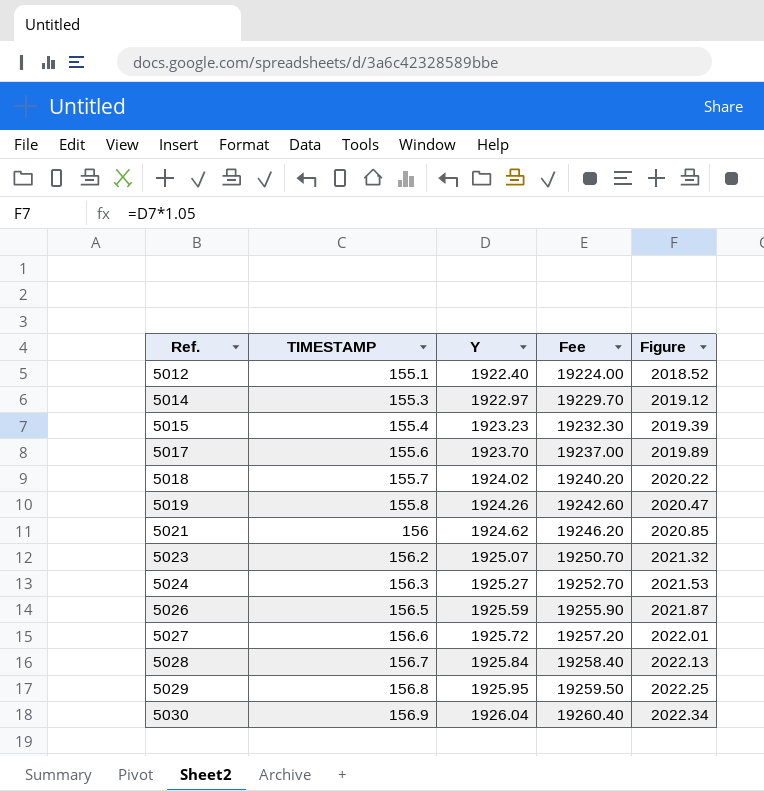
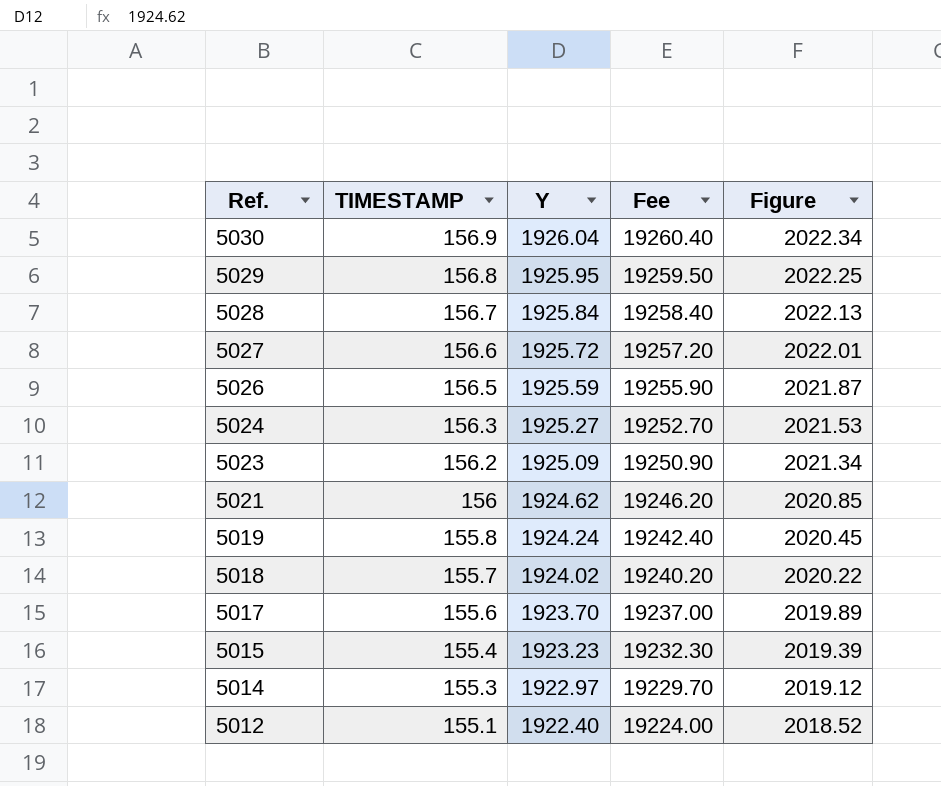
row order: Ref. ascending -> Ref. descending
5023 | Y: 1925.07 -> 1925.09
5023 | Fee: 19250.70 -> 19250.90
5023 | Figure: 2021.32 -> 2021.34
5019 | Y: 1924.26 -> 1924.24
5019 | Fee: 19242.60 -> 19242.40
5019 | Figure: 2020.47 -> 2020.45

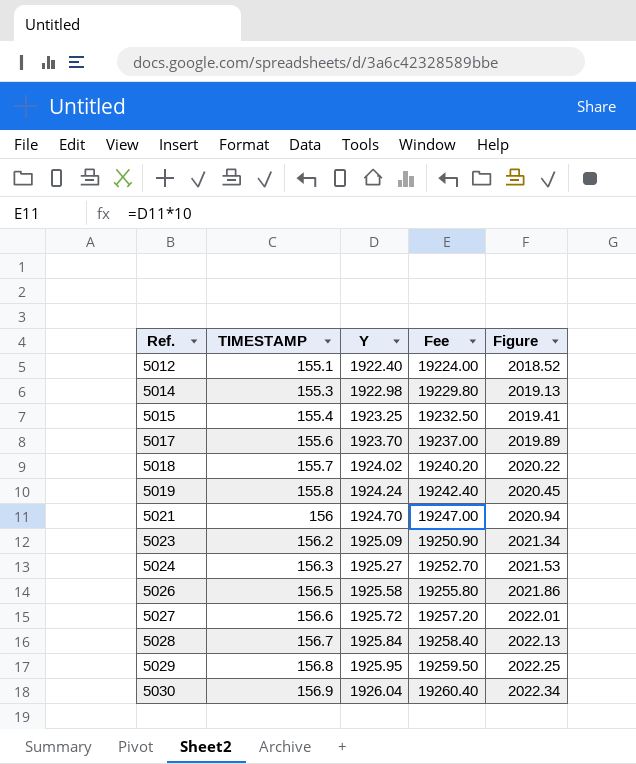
row order: Ref. descending -> Ref. ascending
5014 | Y: 1922.97 -> 1922.98
5014 | Fee: 19229.70 -> 19229.80
5014 | Figure: 2019.12 -> 2019.13
5015 | Y: 1923.23 -> 1923.25
5015 | Fee: 19232.30 -> 19232.50
5015 | Figure: 2019.39 -> 2019.41
5021 | Y: 1924.62 -> 1924.70
5021 | Fee: 19246.20 -> 19247.00
5021 | Figure: 2020.85 -> 2020.94
5026 | Y: 1925.59 -> 1925.58
5026 | Fee: 19255.90 -> 19255.80
5026 | Figure: 2021.87 -> 2021.86

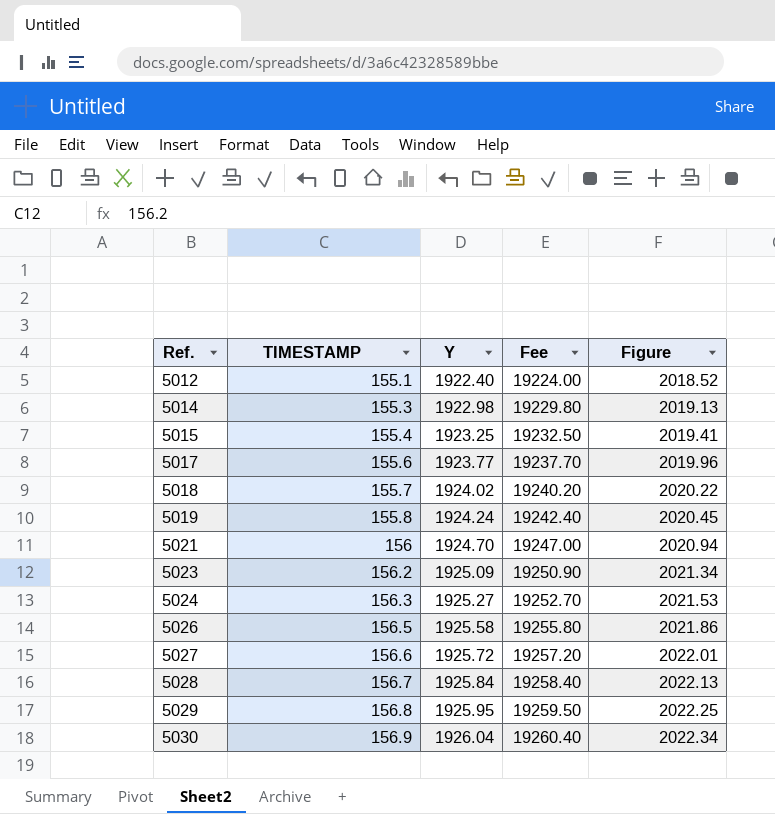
5017 | Y: 1923.70 -> 1923.77
5017 | Fee: 19237.00 -> 19237.70
5017 | Figure: 2019.89 -> 2019.96

